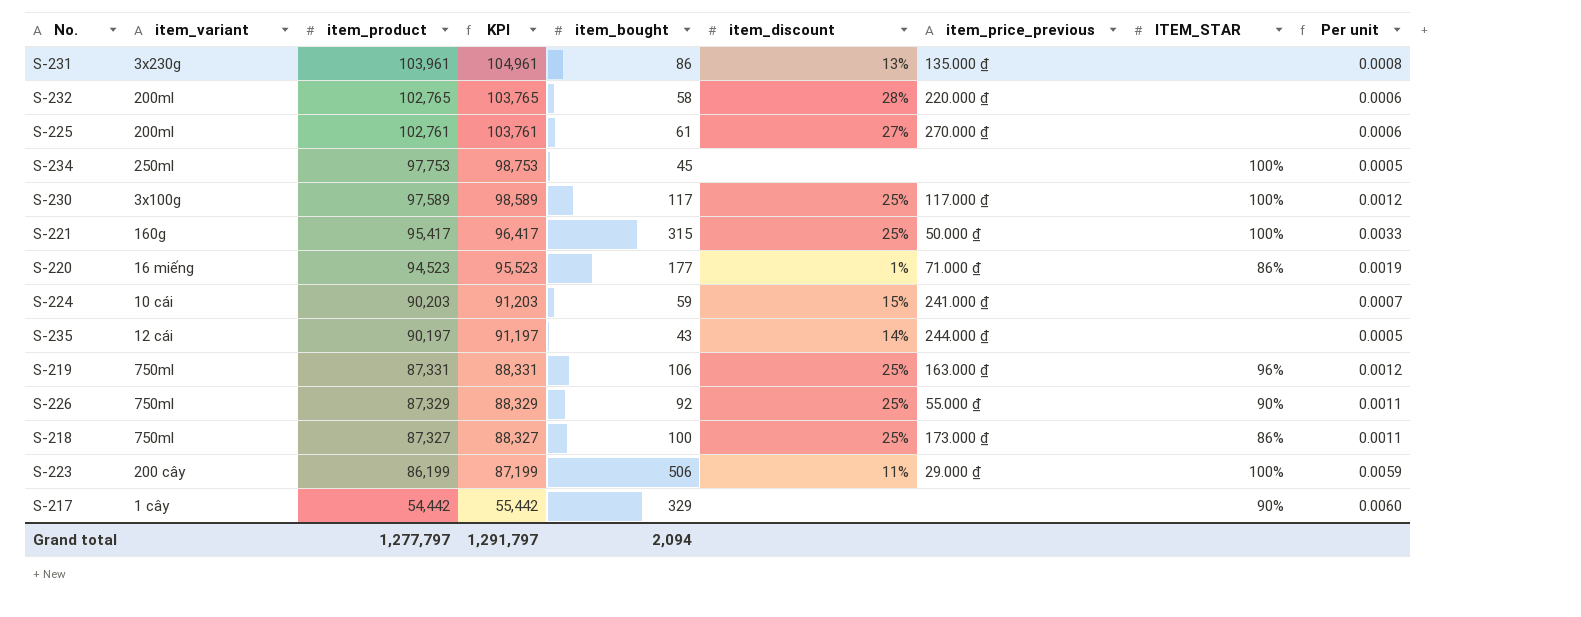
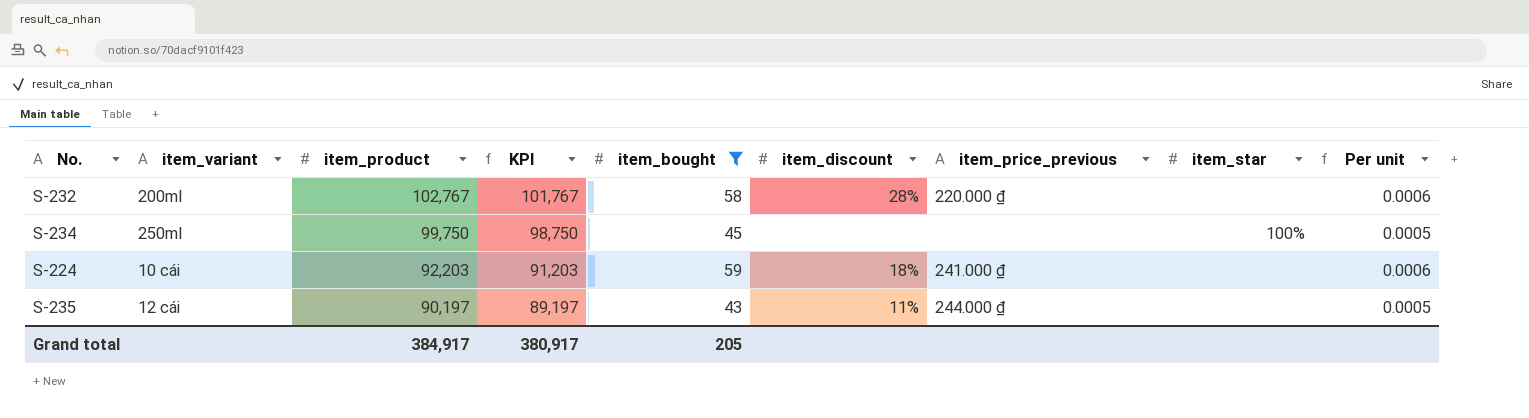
filter: none -> item_bought <= 59
column KPI | formula: [item_product] + 1000 -> [item_product] - 1000
column name: ITEM_STAR -> item_star
S-232 | item_product: 102,765 -> 102,767
S-234 | item_product: 97,753 -> 99,750
S-224 | item_product: 90,203 -> 92,203
S-224 | item_discount: 15% -> 18%
S-224 | Per unit: 0.0007 -> 0.0006
S-235 | item_discount: 14% -> 11%
Grand total | item_product: 1,277,797 -> 384,917
Grand total | KPI: 1,291,797 -> 380,917
Grand total | item_bought: 2,094 -> 205

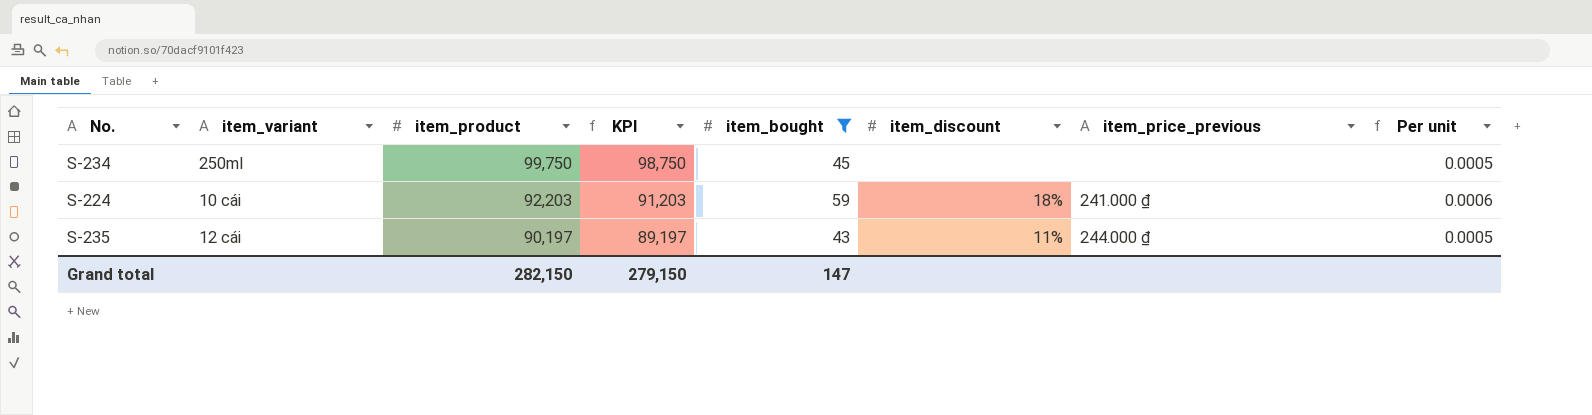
column item_star | position: 8 -> none
row S-232: 200ml | 102,767 | 101,767 | 58 | 28% | 220.000 ₫ | none | 0.0006 -> none
Grand total | item_product: 384,917 -> 282,150
Grand total | KPI: 380,917 -> 279,150
Grand total | item_bought: 205 -> 147

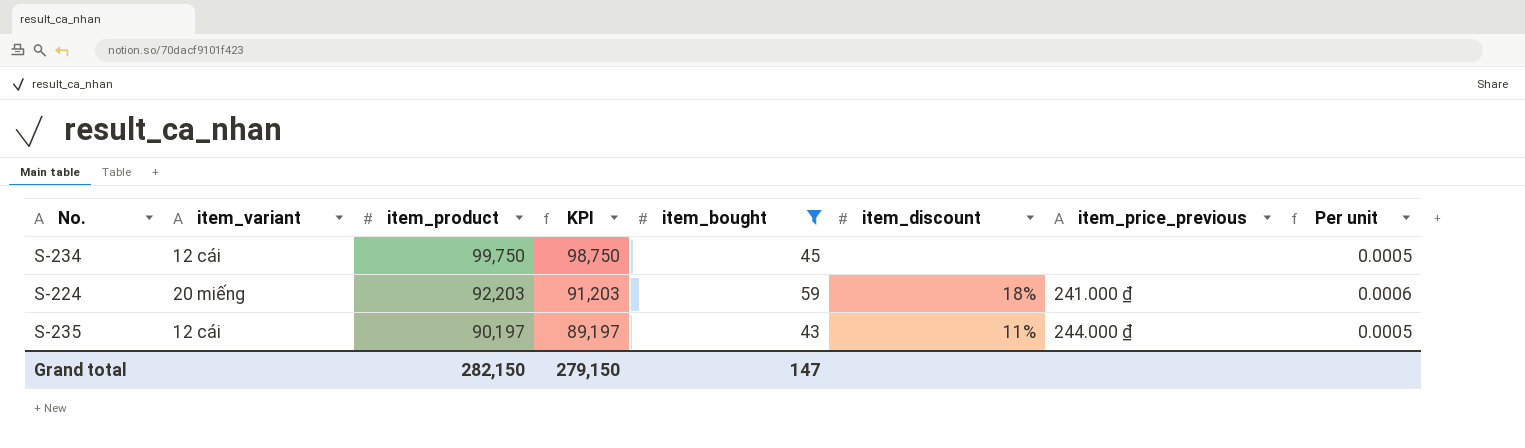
S-234 | item_variant: 250ml -> 12 cái
S-224 | item_variant: 10 cái -> 20 miếng

